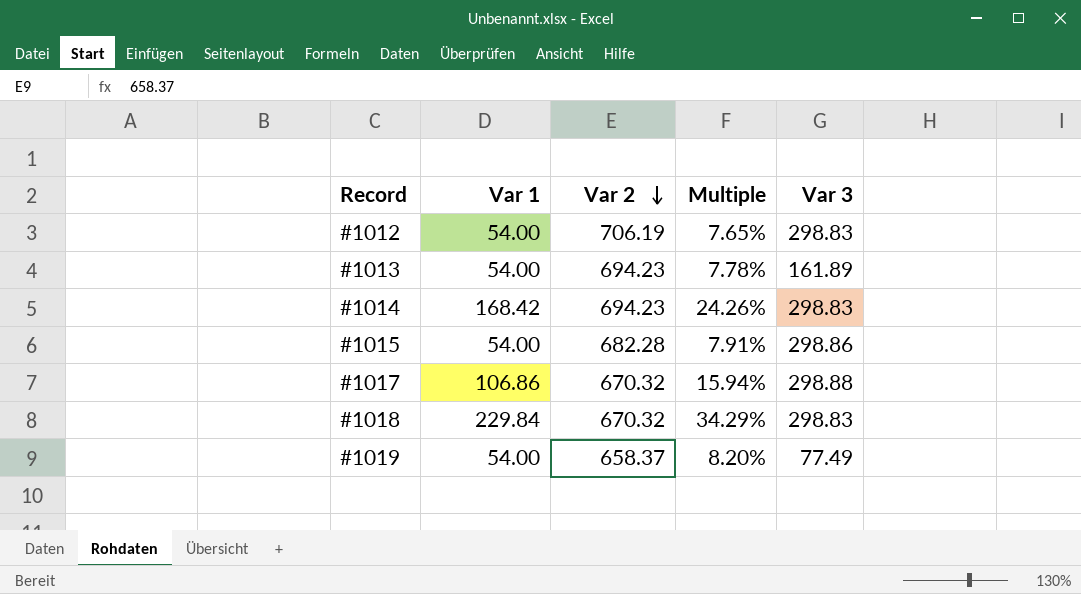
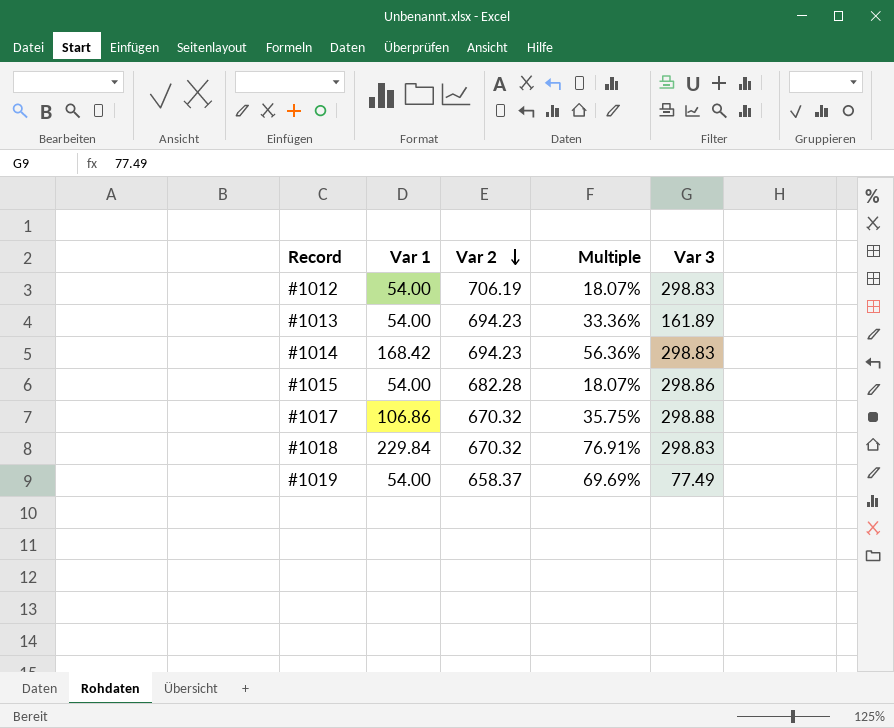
column Multiple | formula: [Var 1] / [Var 2] -> [Var 1] / [Var 3]

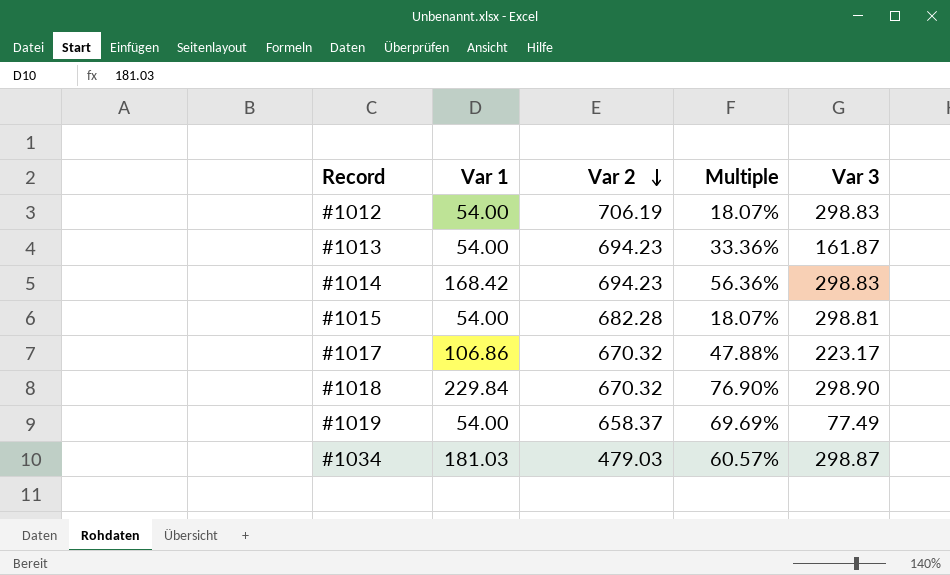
#1013 | Var 3: 161.89 -> 161.87
#1015 | Var 3: 298.86 -> 298.81
#1017 | Multiple: 35.75% -> 47.88%
#1017 | Var 3: 298.88 -> 223.17
#1018 | Multiple: 76.91% -> 76.90%
#1018 | Var 3: 298.83 -> 298.90
row #1034: none -> 181.03 | 479.03 | 60.57% | 298.87

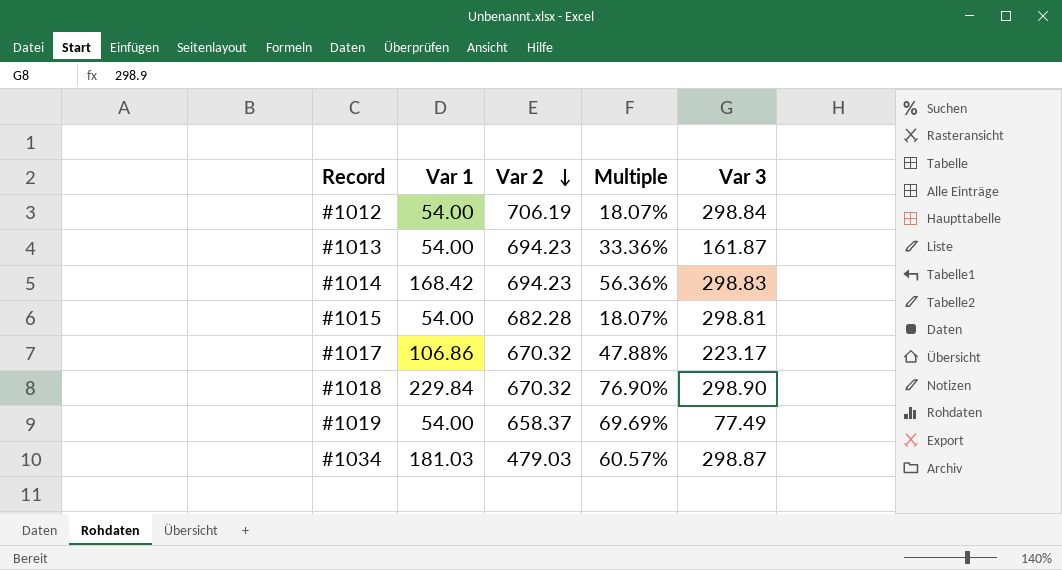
#1012 | Var 3: 298.83 -> 298.84

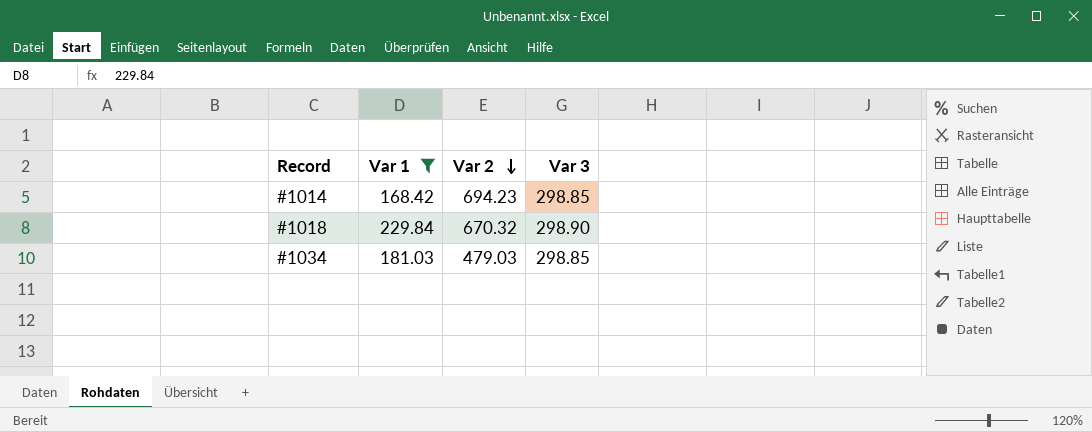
filter: none -> Var 1 >= 168.42
column Multiple | formula: [Var 1] / [Var 3] -> none
#1014 | Var 3: 298.83 -> 298.85
#1034 | Var 3: 298.87 -> 298.85

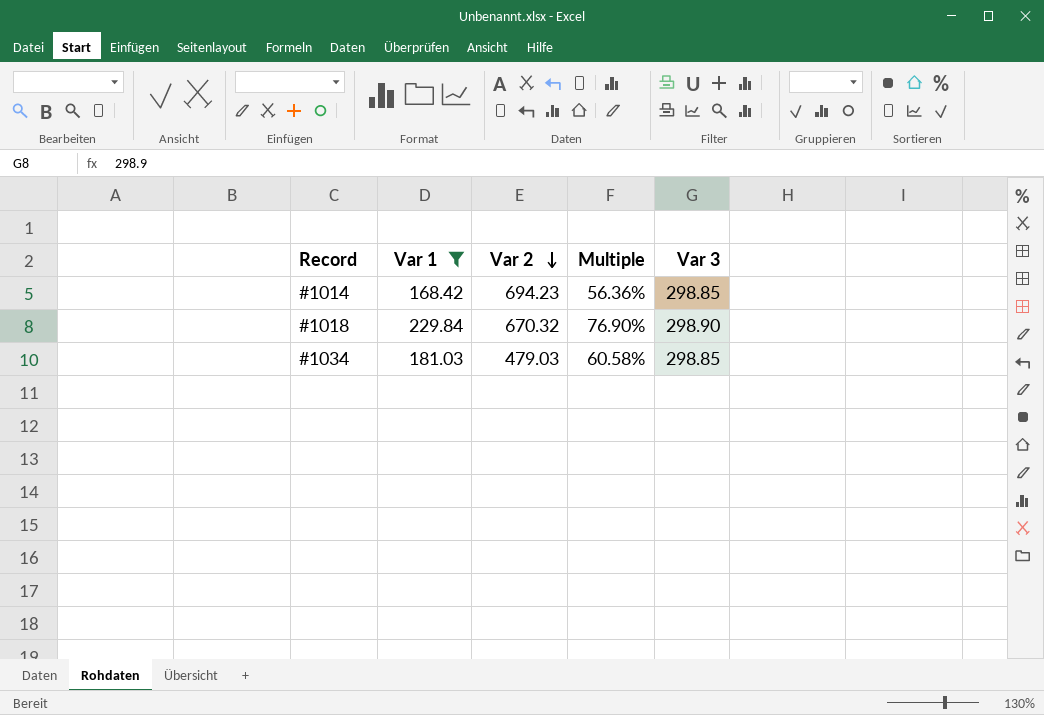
column Multiple | formula: none -> [Var 1] / [Var 3]

